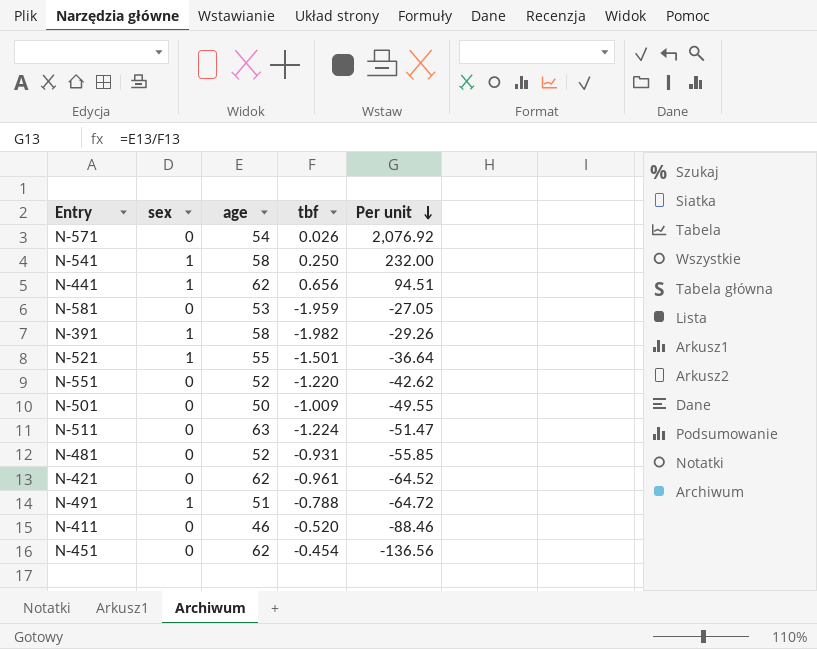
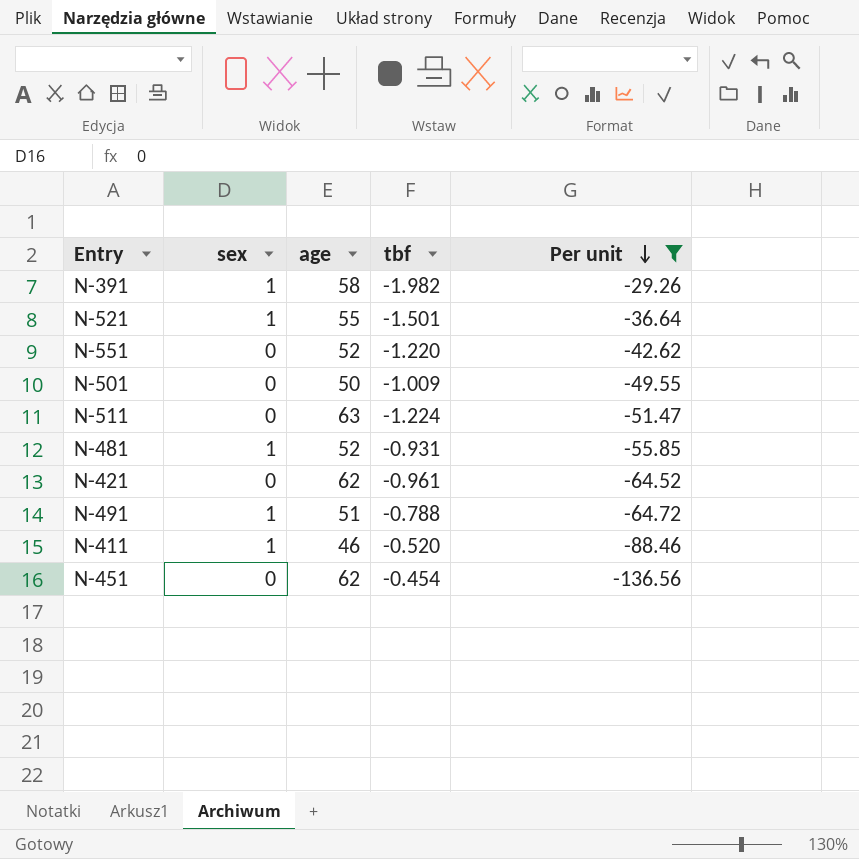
filter: none -> Per unit <= -29.26
N-481 | sex: 0 -> 1
N-411 | sex: 0 -> 1

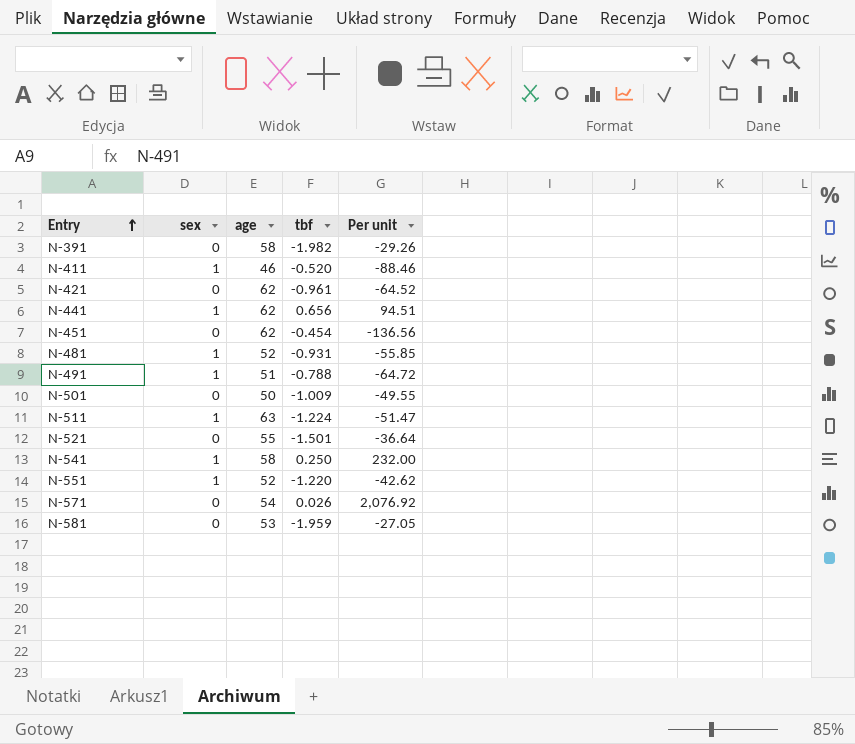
filter: Per unit <= -29.26 -> none
row order: Per unit descending -> Entry ascending
N-391 | sex: 1 -> 0
N-511 | sex: 0 -> 1
N-521 | sex: 1 -> 0
N-551 | sex: 0 -> 1

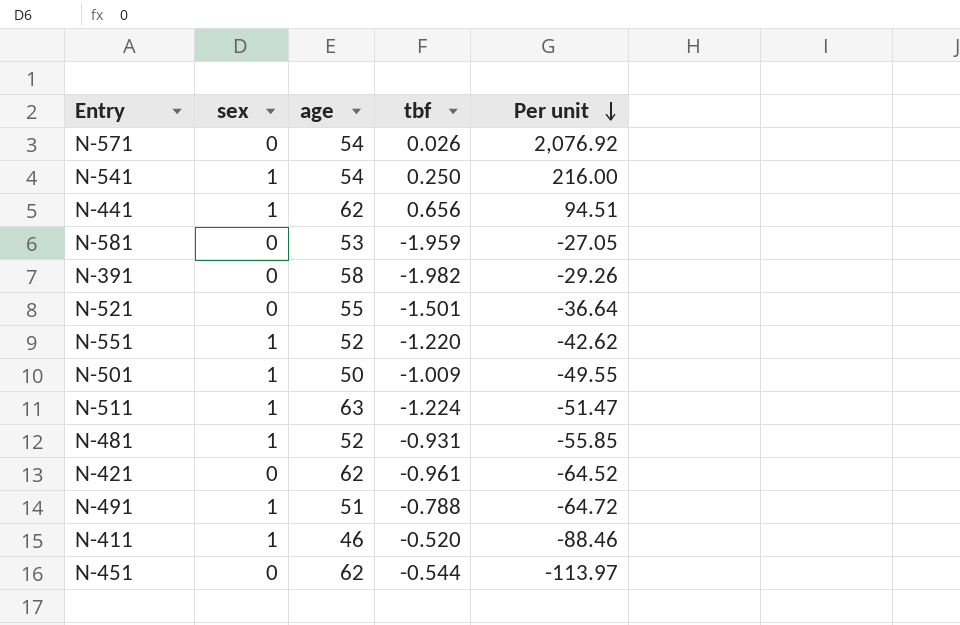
row order: Entry ascending -> Per unit descending
N-541 | age: 58 -> 54
N-541 | Per unit: 232.00 -> 216.00
N-501 | sex: 0 -> 1
N-451 | tbf: -0.454 -> -0.544
N-451 | Per unit: -136.56 -> -113.97

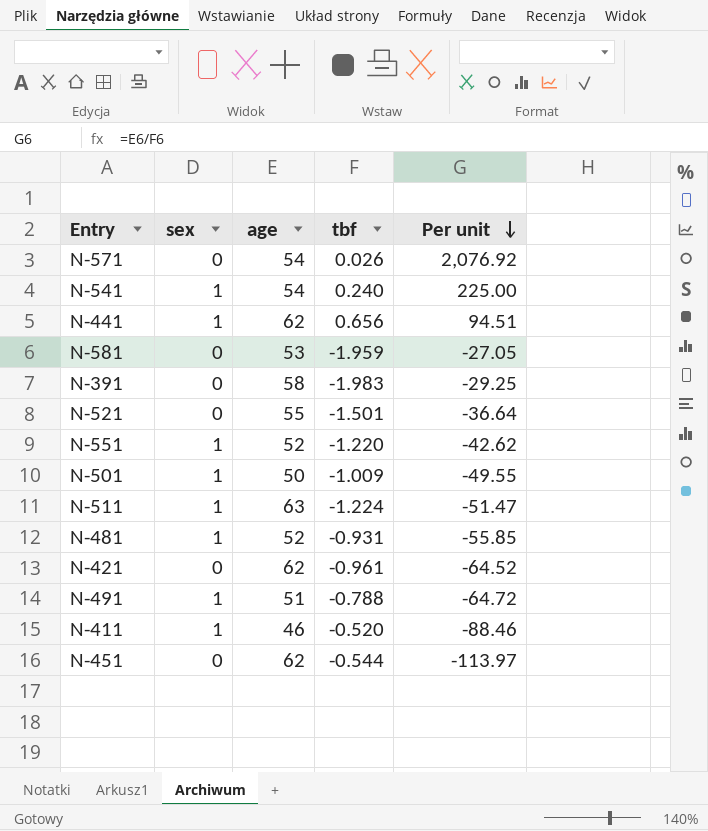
N-541 | tbf: 0.250 -> 0.240
N-541 | Per unit: 216.00 -> 225.00
N-391 | tbf: -1.982 -> -1.983
N-391 | Per unit: -29.26 -> -29.25

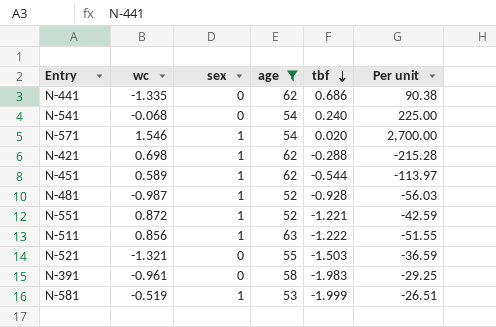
filter: none -> age >= 52
row order: Per unit descending -> tbf descending
column wc | position: none -> 2
N-441 | sex: 1 -> 0
N-441 | tbf: 0.656 -> 0.686
N-441 | Per unit: 94.51 -> 90.38
N-541 | sex: 1 -> 0
N-571 | sex: 0 -> 1
N-571 | tbf: 0.026 -> 0.020
N-571 | Per unit: 2,076.92 -> 2,700.00
N-421 | sex: 0 -> 1
N-421 | tbf: -0.961 -> -0.288
N-421 | Per unit: -64.52 -> -215.28
N-451 | sex: 0 -> 1
N-481 | tbf: -0.931 -> -0.928
N-481 | Per unit: -55.85 -> -56.03
N-551 | tbf: -1.220 -> -1.221
N-551 | Per unit: -42.62 -> -42.59
N-511 | tbf: -1.224 -> -1.222
N-511 | Per unit: -51.47 -> -51.55
N-521 | tbf: -1.501 -> -1.503
N-521 | Per unit: -36.64 -> -36.59
N-581 | sex: 0 -> 1
N-581 | tbf: -1.959 -> -1.999
N-581 | Per unit: -27.05 -> -26.51

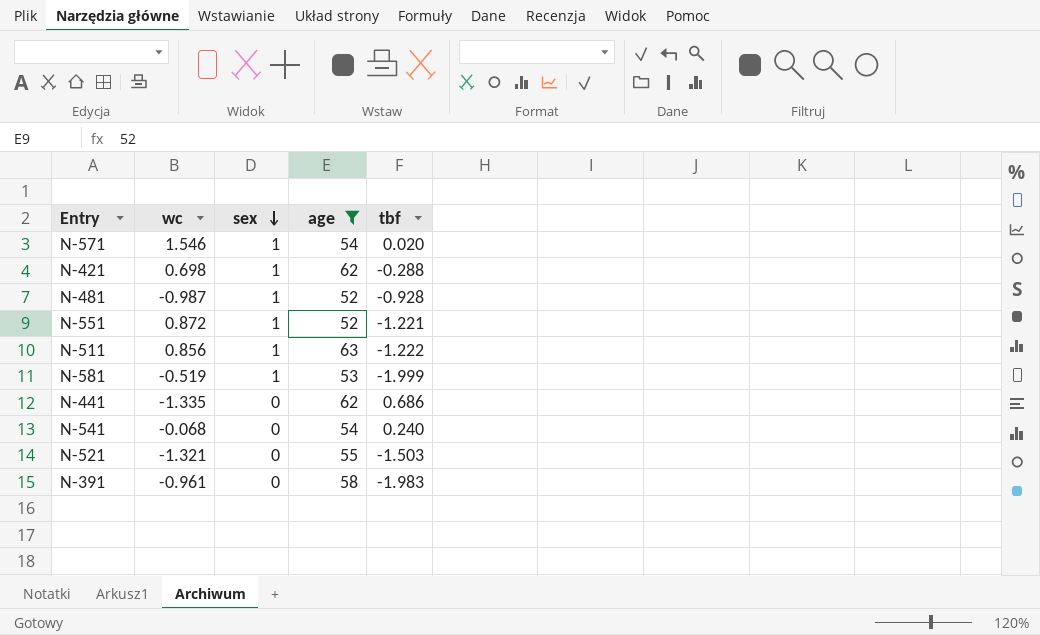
row order: tbf descending -> sex descending
column Per unit | formula: [age] / [tbf] -> none
row N-451: 0.589 | 1 | 62 | -0.544 | -113.97 -> none

